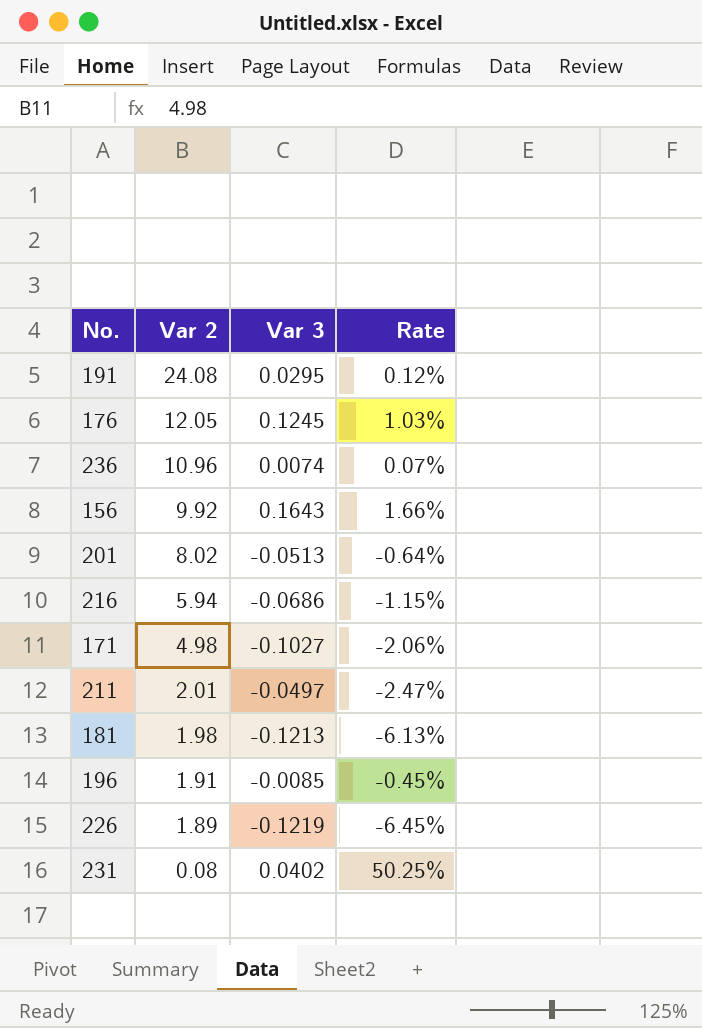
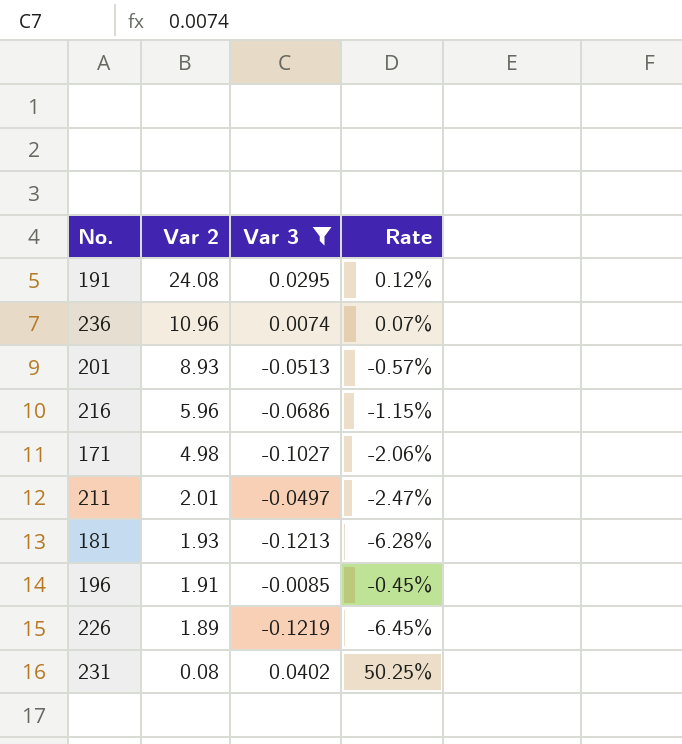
filter: none -> Var 3 <= 0.0402
201 | Var 2: 8.02 -> 8.93
201 | Rate: -0.64% -> -0.57%
216 | Var 2: 5.94 -> 5.96
181 | Var 2: 1.98 -> 1.93
181 | Rate: -6.13% -> -6.28%

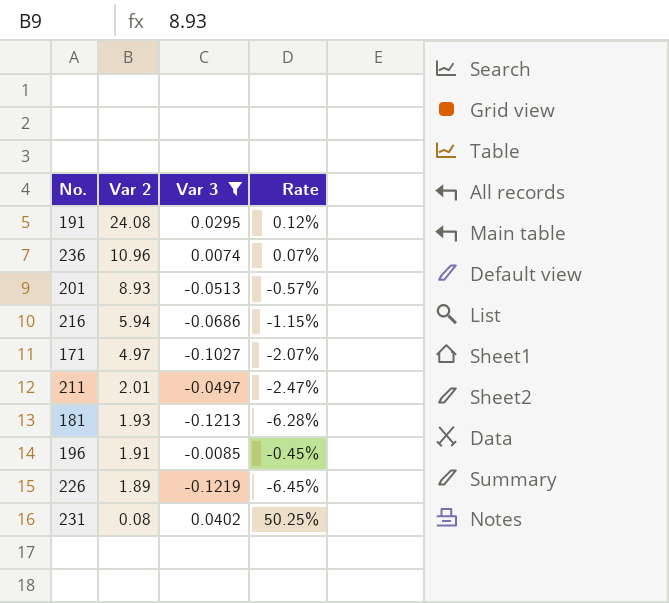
216 | Var 2: 5.96 -> 5.94
171 | Var 2: 4.98 -> 4.97
171 | Rate: -2.06% -> -2.07%

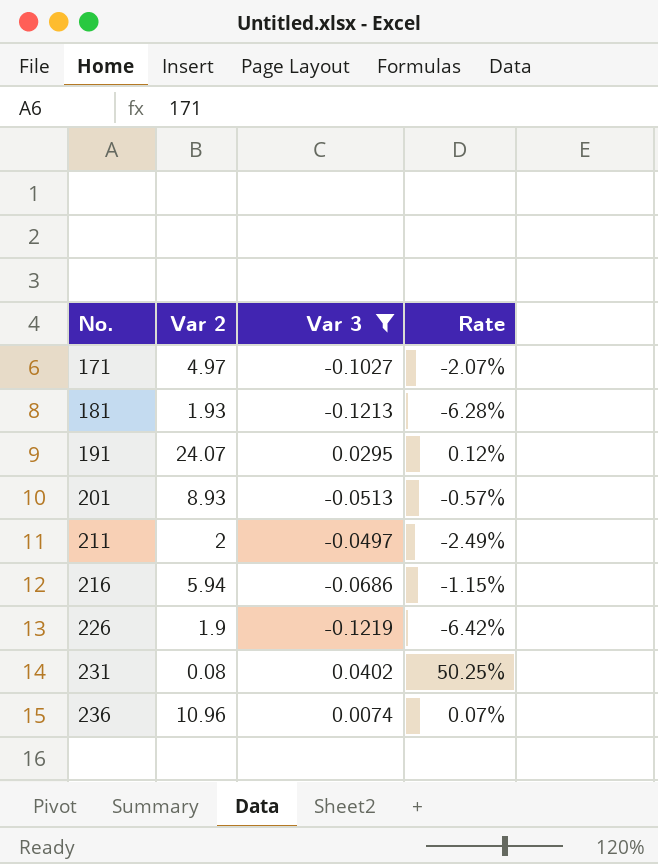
row order: Var 2 descending -> No. ascending
row 196: 1.91 | -0.0085 | -0.45% -> none
191 | Var 2: 24.08 -> 24.07
211 | Var 2: 2.01 -> 2
211 | Rate: -2.47% -> -2.49%
226 | Var 2: 1.89 -> 1.9
226 | Rate: -6.45% -> -6.42%

